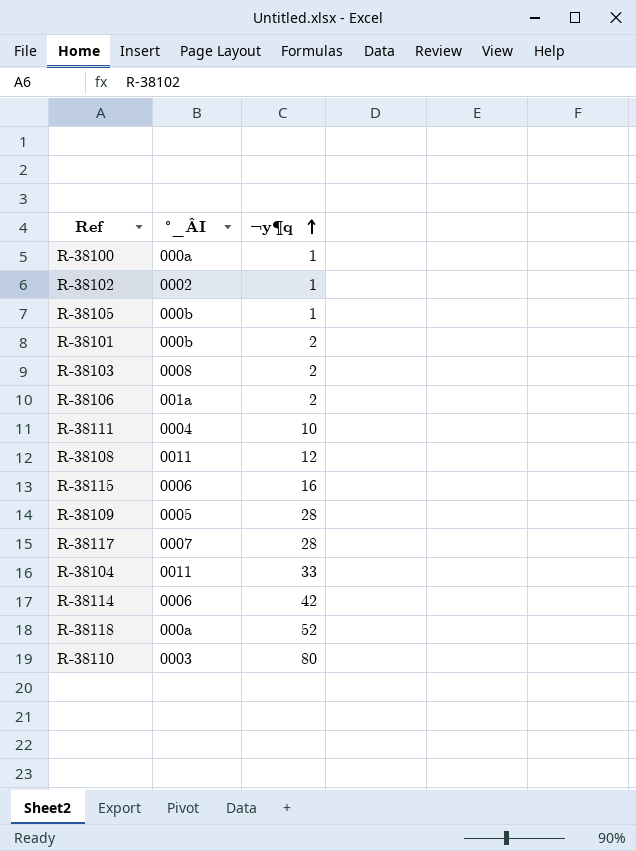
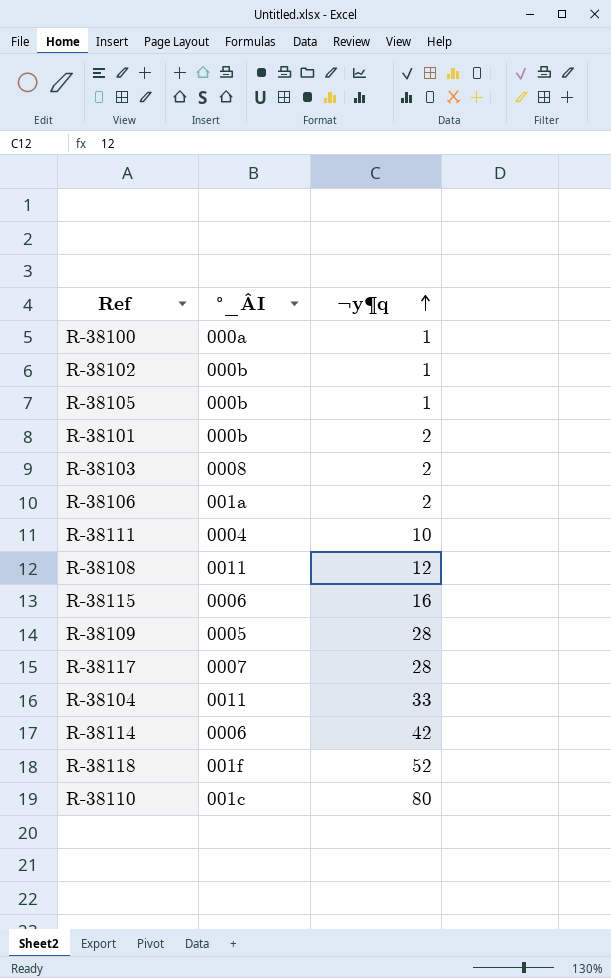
R-38102 | °_ÂI: 0002 -> 000b
R-38118 | °_ÂI: 000a -> 001f
R-38110 | °_ÂI: 0003 -> 001c

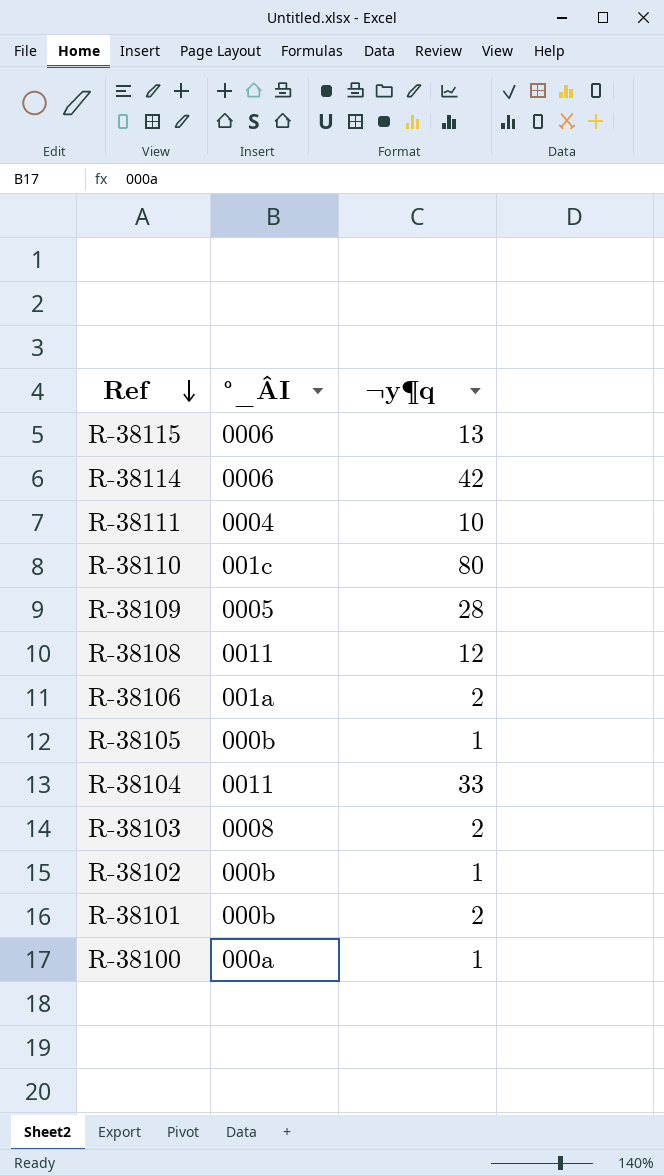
row order: ¬y¶q ascending -> Ref descending
row R-38117: 0007 | 28 -> none
row R-38118: 001f | 52 -> none
R-38115 | ¬y¶q: 16 -> 13

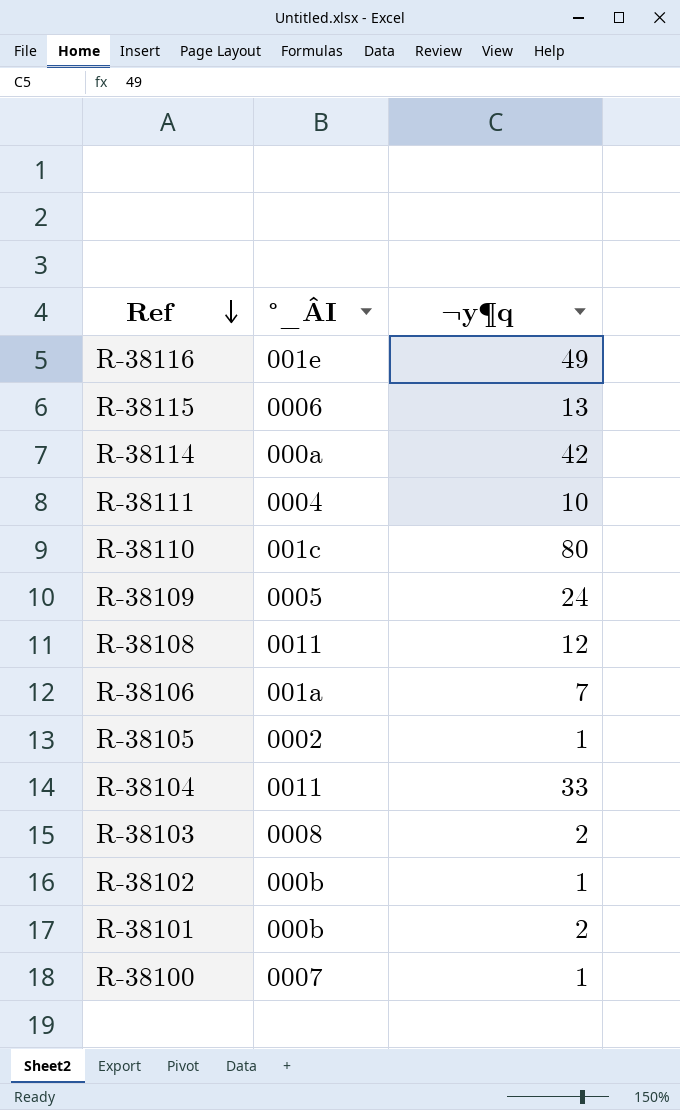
row R-38116: none -> 001e | 49
R-38114 | °_ÂI: 0006 -> 000a
R-38109 | ¬y¶q: 28 -> 24
R-38106 | ¬y¶q: 2 -> 7
R-38105 | °_ÂI: 000b -> 0002
R-38100 | °_ÂI: 000a -> 0007

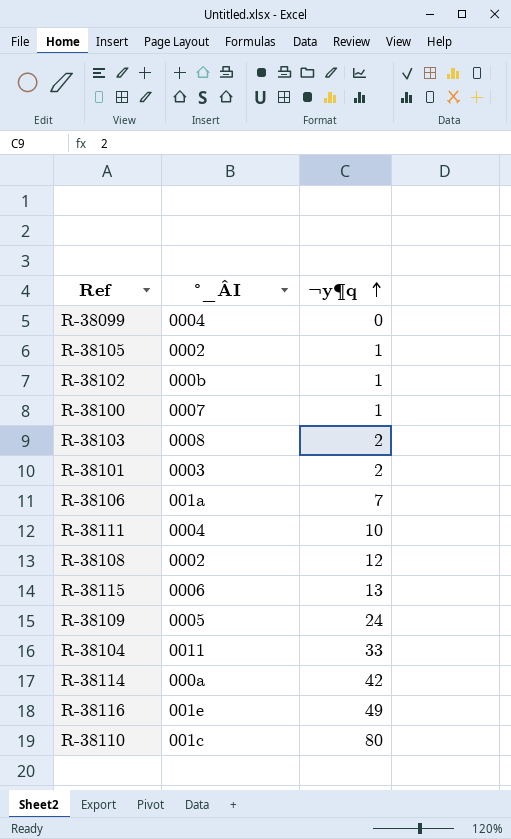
row order: Ref descending -> ¬y¶q ascending
row R-38099: none -> 0004 | 0
R-38101 | °_ÂI: 000b -> 0003
R-38108 | °_ÂI: 0011 -> 0002

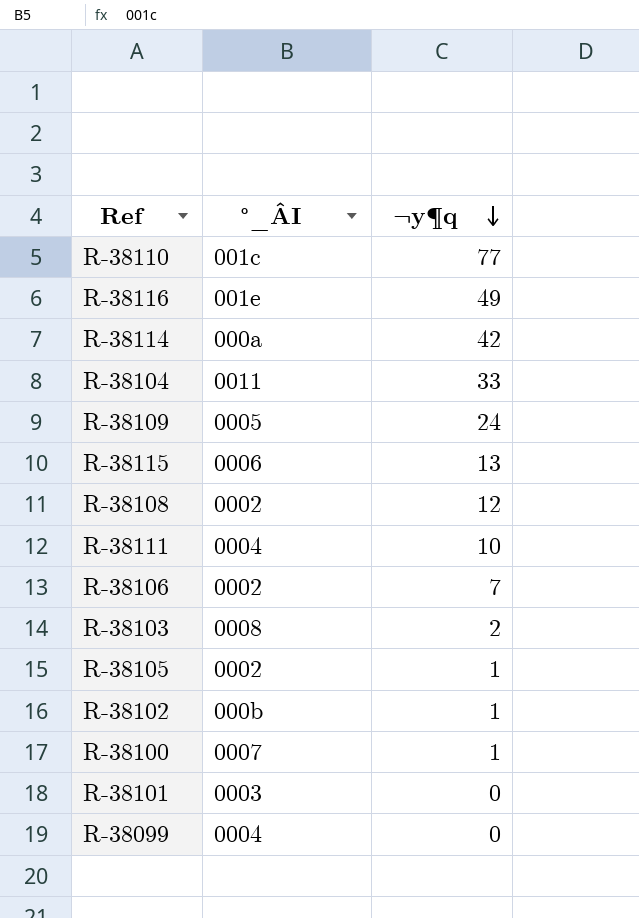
row order: ¬y¶q ascending -> ¬y¶q descending
R-38110 | ¬y¶q: 80 -> 77
R-38106 | °_ÂI: 001a -> 0002
R-38101 | ¬y¶q: 2 -> 0

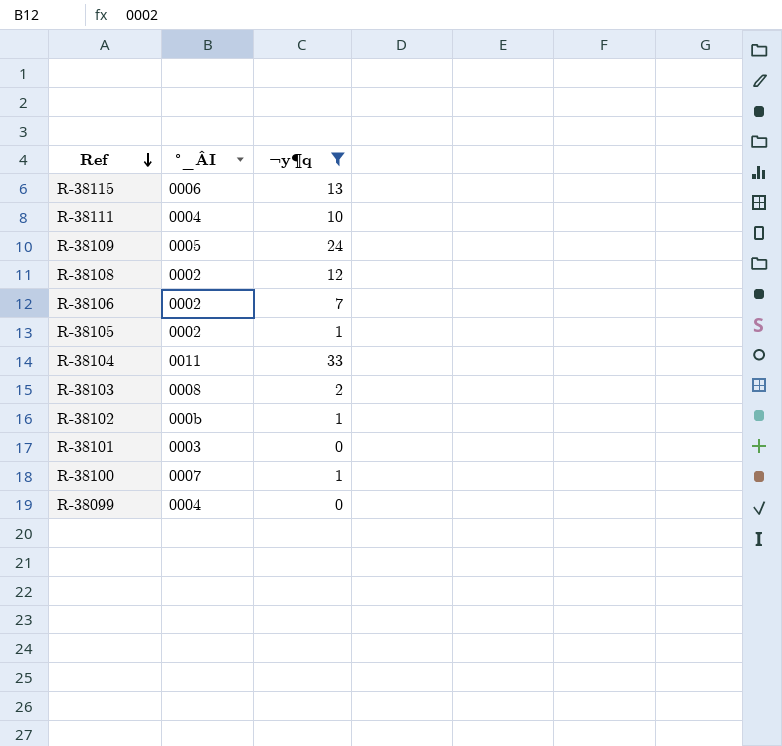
filter: none -> ¬y¶q <= 33
row order: ¬y¶q descending -> Ref descending

